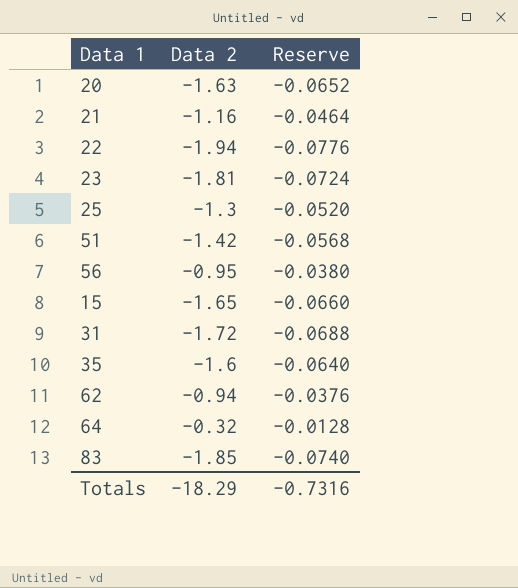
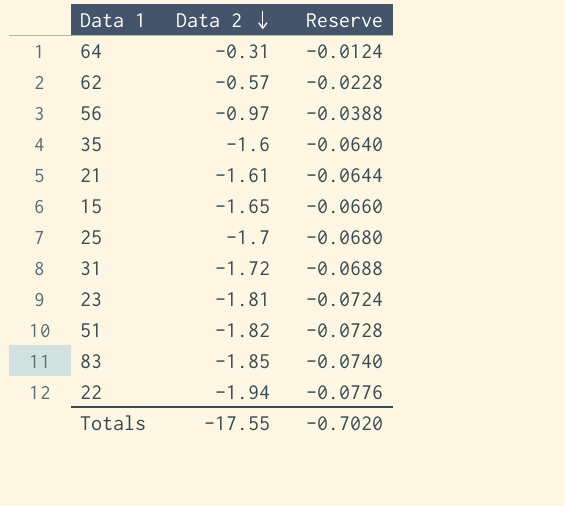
row order: none -> Data 2 descending
row 20: -1.63 | -0.0652 -> none
64 | Data 2: -0.32 -> -0.31
64 | Reserve: -0.0128 -> -0.0124
62 | Data 2: -0.94 -> -0.57
62 | Reserve: -0.0376 -> -0.0228
56 | Data 2: -0.95 -> -0.97
56 | Reserve: -0.0380 -> -0.0388
21 | Data 2: -1.16 -> -1.61
21 | Reserve: -0.0464 -> -0.0644
25 | Data 2: -1.3 -> -1.7
25 | Reserve: -0.0520 -> -0.0680
51 | Data 2: -1.42 -> -1.82
51 | Reserve: -0.0568 -> -0.0728
Totals | Data 2: -18.29 -> -17.55
Totals | Reserve: -0.7316 -> -0.7020

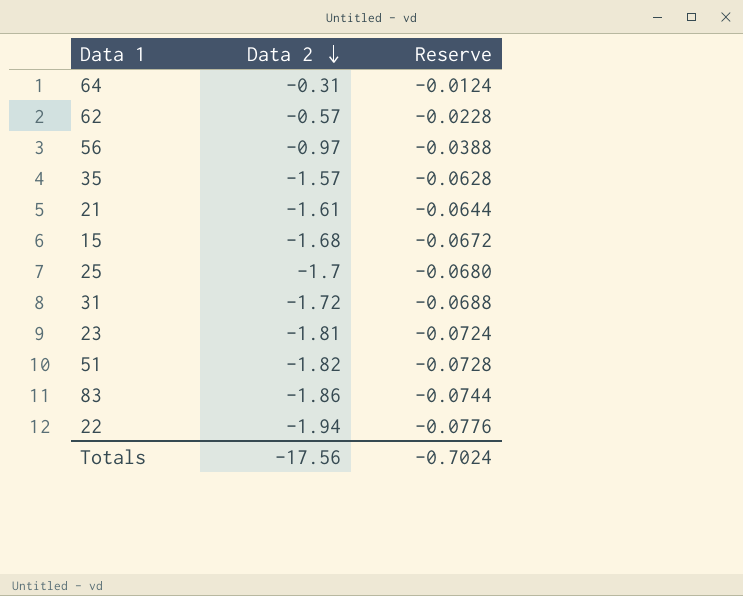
35 | Data 2: -1.6 -> -1.57
35 | Reserve: -0.0640 -> -0.0628
15 | Data 2: -1.65 -> -1.68
15 | Reserve: -0.0660 -> -0.0672
83 | Data 2: -1.85 -> -1.86
83 | Reserve: -0.0740 -> -0.0744
Totals | Data 2: -17.55 -> -17.56
Totals | Reserve: -0.7020 -> -0.7024

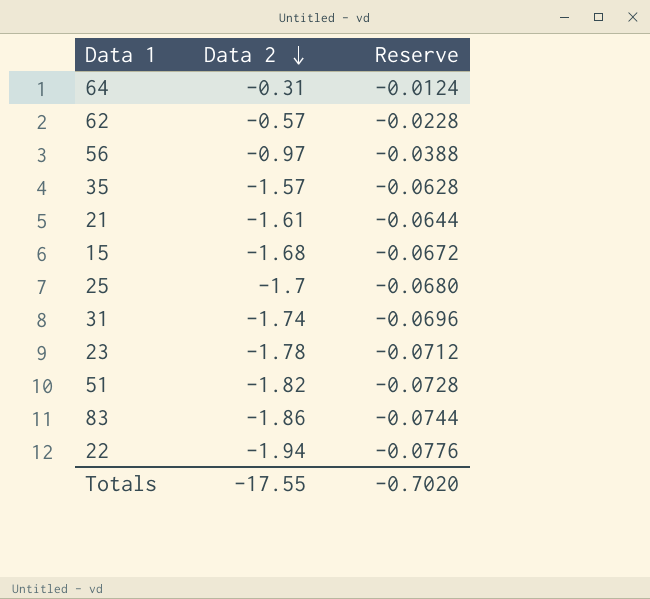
31 | Data 2: -1.72 -> -1.74
31 | Reserve: -0.0688 -> -0.0696
23 | Data 2: -1.81 -> -1.78
23 | Reserve: -0.0724 -> -0.0712
Totals | Data 2: -17.56 -> -17.55
Totals | Reserve: -0.7024 -> -0.7020

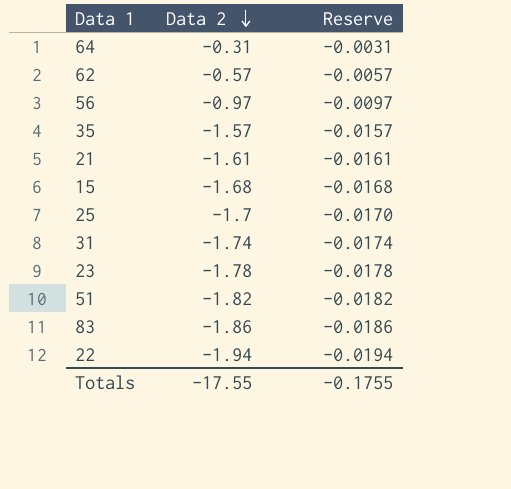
column Reserve | formula: [Data 2] * 0.04 -> [Data 2] * 0.01
Totals | Reserve: -0.7020 -> -0.1755

